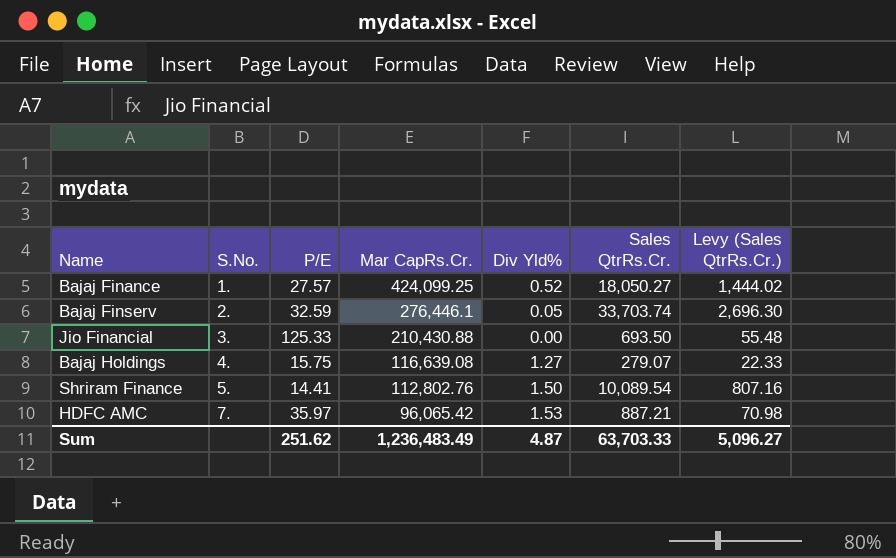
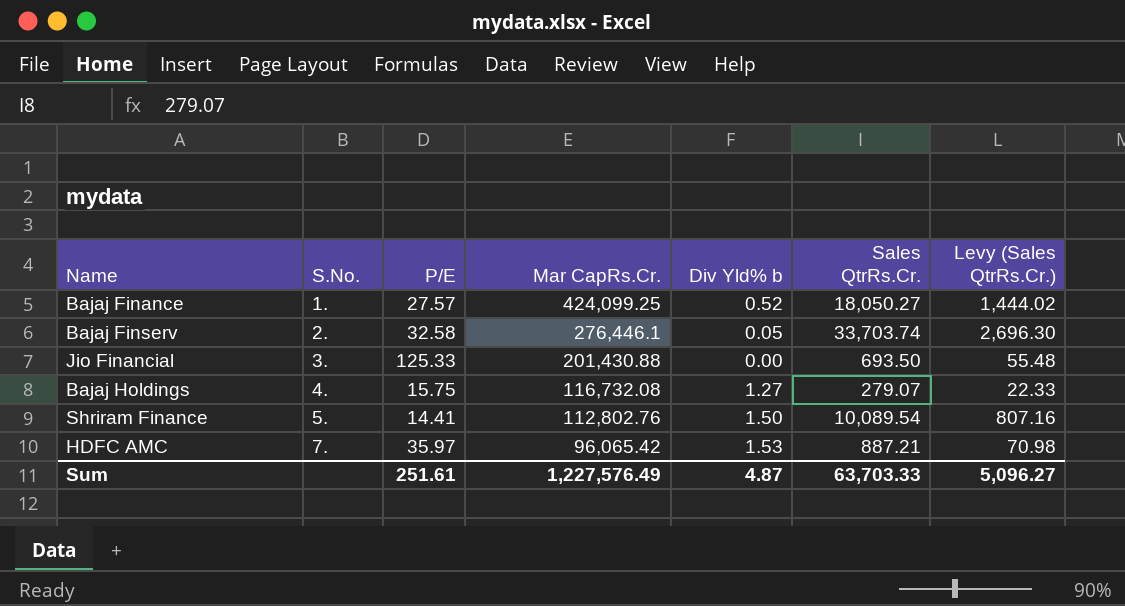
column name: Div Yld% -> Div Yld% b
Bajaj Finserv | P/E: 32.59 -> 32.58
Jio Financial | Mar CapRs.Cr.: 210,430.88 -> 201,430.88
Bajaj Holdings | Mar CapRs.Cr.: 116,639.08 -> 116,732.08
Sum | P/E: 251.62 -> 251.61
Sum | Mar CapRs.Cr.: 1,236,483.49 -> 1,227,576.49

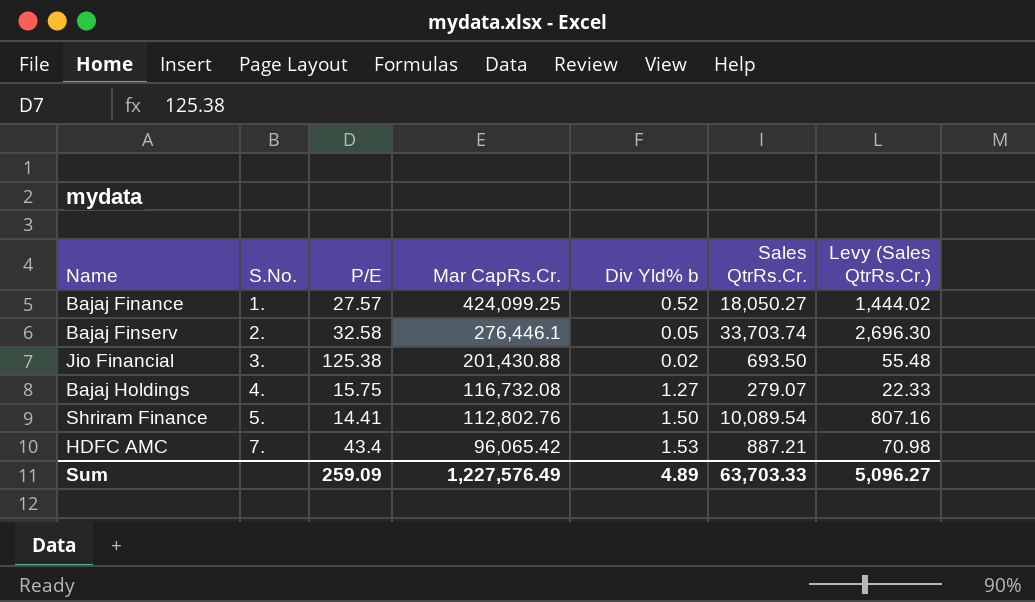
Jio Financial | P/E: 125.33 -> 125.38
Jio Financial | Div Yld% b: 0.00 -> 0.02
HDFC AMC | P/E: 35.97 -> 43.4
Sum | P/E: 251.61 -> 259.09
Sum | Div Yld% b: 4.87 -> 4.89

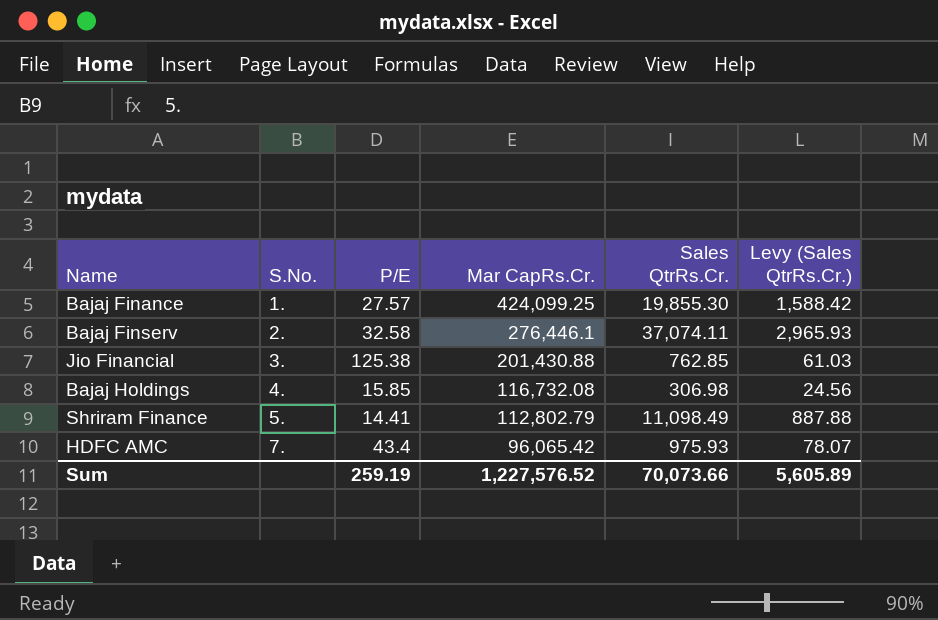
column Div Yld% b | position: 5 -> none
Bajaj Finance | Sales QtrRs.Cr.: 18,050.27 -> 19,855.30
Bajaj Finance | Levy (Sales QtrRs.Cr.): 1,444.02 -> 1,588.42
Bajaj Finserv | Sales QtrRs.Cr.: 33,703.74 -> 37,074.11
Bajaj Finserv | Levy (Sales QtrRs.Cr.): 2,696.30 -> 2,965.93
Jio Financial | Sales QtrRs.Cr.: 693.50 -> 762.85
Jio Financial | Levy (Sales QtrRs.Cr.): 55.48 -> 61.03
Bajaj Holdings | P/E: 15.75 -> 15.85
Bajaj Holdings | Sales QtrRs.Cr.: 279.07 -> 306.98
Bajaj Holdings | Levy (Sales QtrRs.Cr.): 22.33 -> 24.56
Shriram Finance | Mar CapRs.Cr.: 112,802.76 -> 112,802.79
Shriram Finance | Sales QtrRs.Cr.: 10,089.54 -> 11,098.49
Shriram Finance | Levy (Sales QtrRs.Cr.): 807.16 -> 887.88
HDFC AMC | Sales QtrRs.Cr.: 887.21 -> 975.93
HDFC AMC | Levy (Sales QtrRs.Cr.): 70.98 -> 78.07
Sum | P/E: 259.09 -> 259.19
Sum | Mar CapRs.Cr.: 1,227,576.49 -> 1,227,576.52
Sum | Sales QtrRs.Cr.: 63,703.33 -> 70,073.66
Sum | Levy (Sales QtrRs.Cr.): 5,096.27 -> 5,605.89

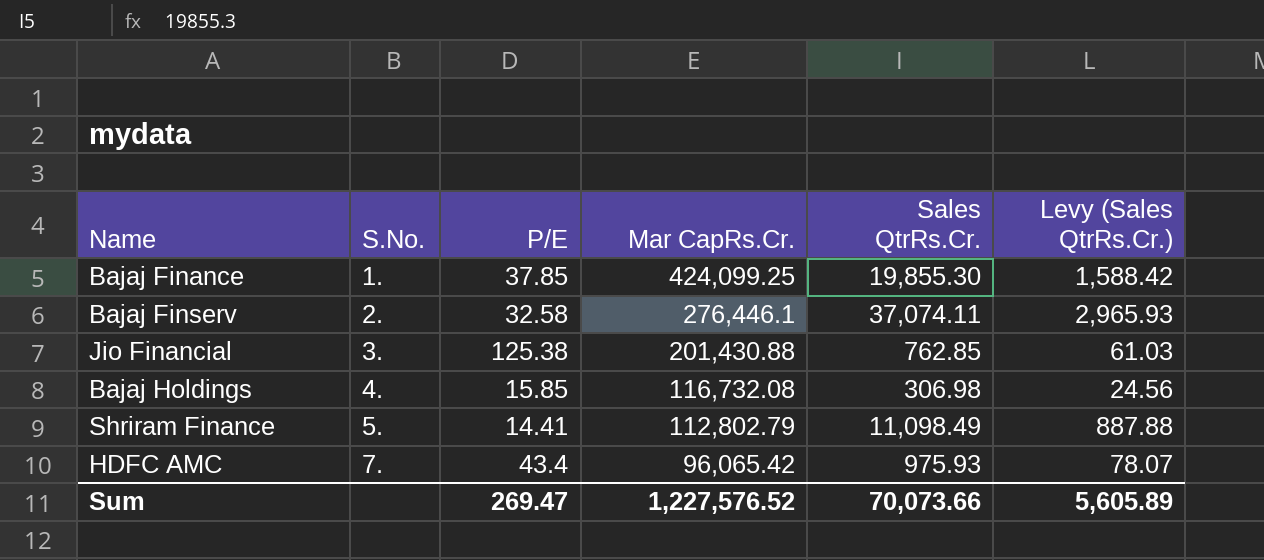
Bajaj Finance | P/E: 27.57 -> 37.85
Sum | P/E: 259.19 -> 269.47

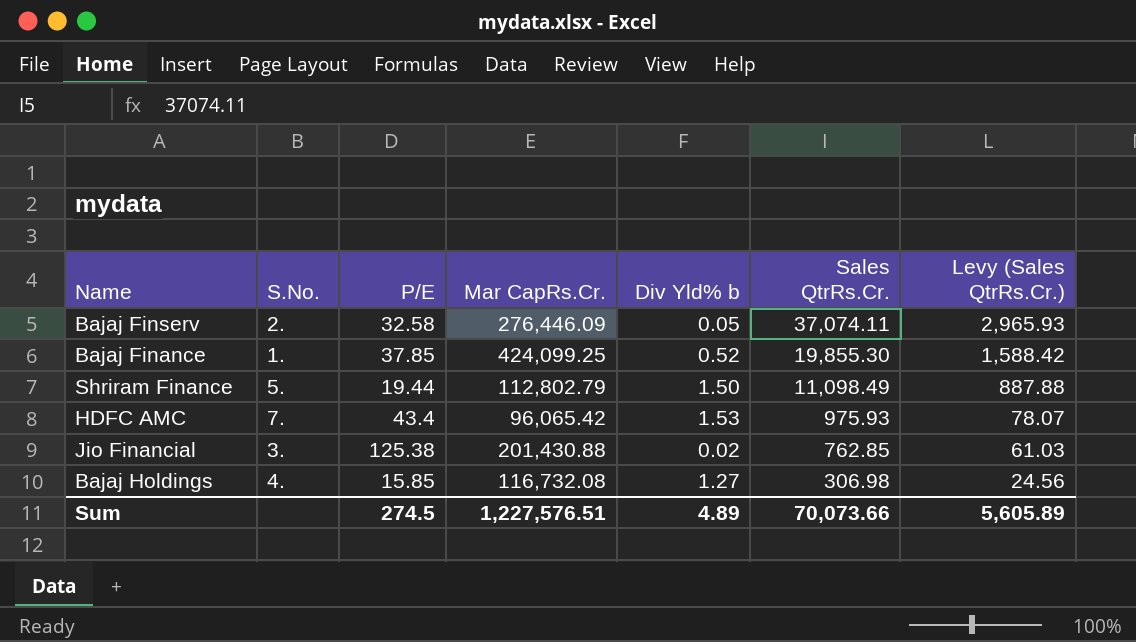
row order: S.No. ascending -> Sales QtrRs.Cr. descending
column Div Yld% b | position: none -> 5
Bajaj Finserv | Mar CapRs.Cr.: 276,446.1 -> 276,446.09
Shriram Finance | P/E: 14.41 -> 19.44
Sum | P/E: 269.47 -> 274.5
Sum | Mar CapRs.Cr.: 1,227,576.52 -> 1,227,576.51

